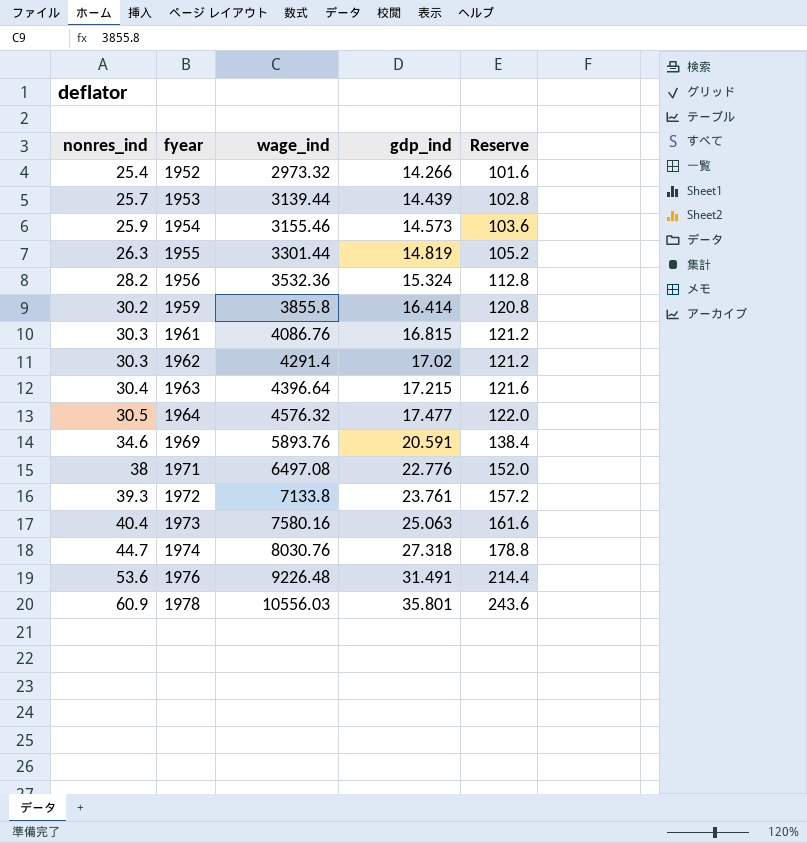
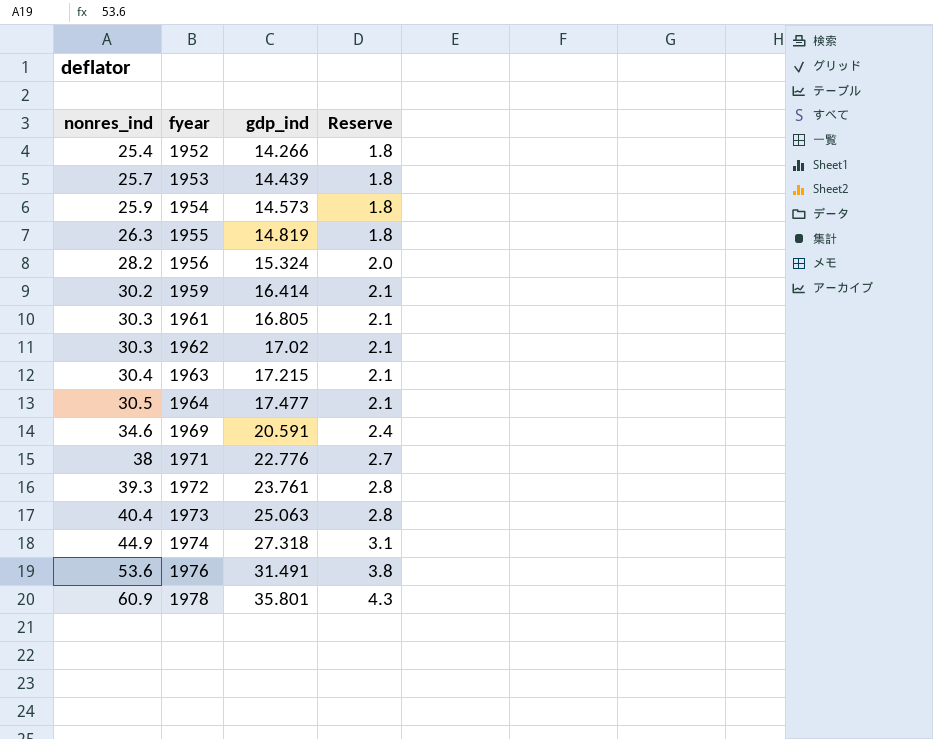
column wage_ind | position: 3 -> none
column Reserve | formula: [nonres_ind] * 4 -> [nonres_ind] * 0.07
1961 | gdp_ind: 16.815 -> 16.805
1974 | nonres_ind: 44.7 -> 44.9

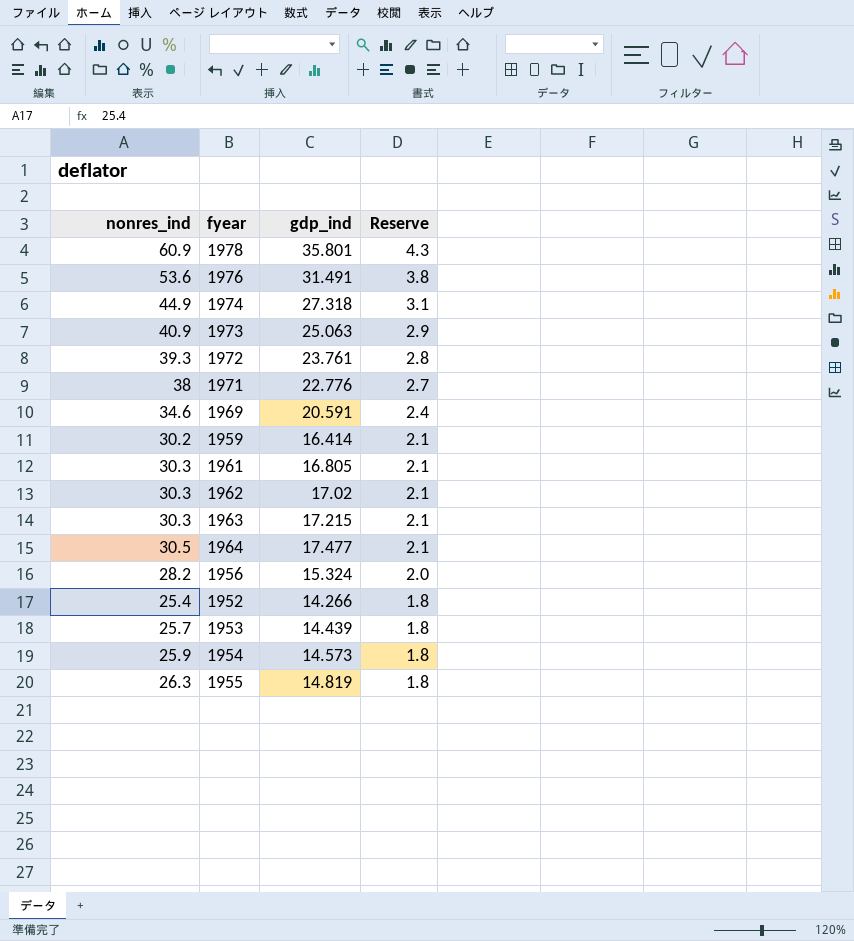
row order: nonres_ind ascending -> Reserve descending
1973 | nonres_ind: 40.4 -> 40.9
1973 | Reserve: 2.8 -> 2.9
1963 | nonres_ind: 30.4 -> 30.3

